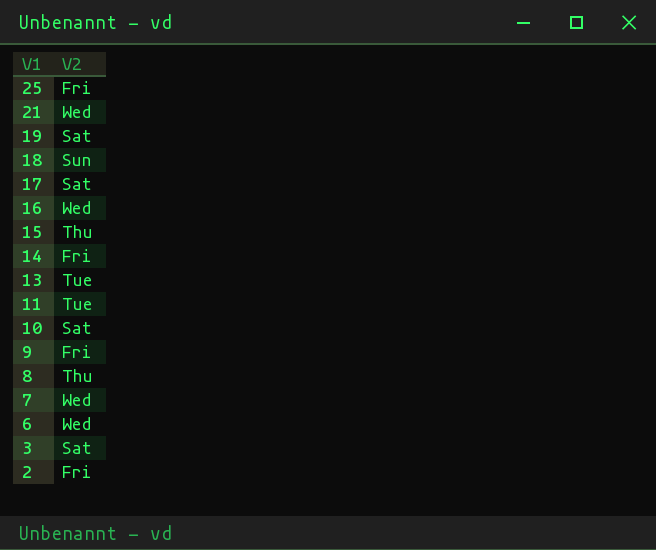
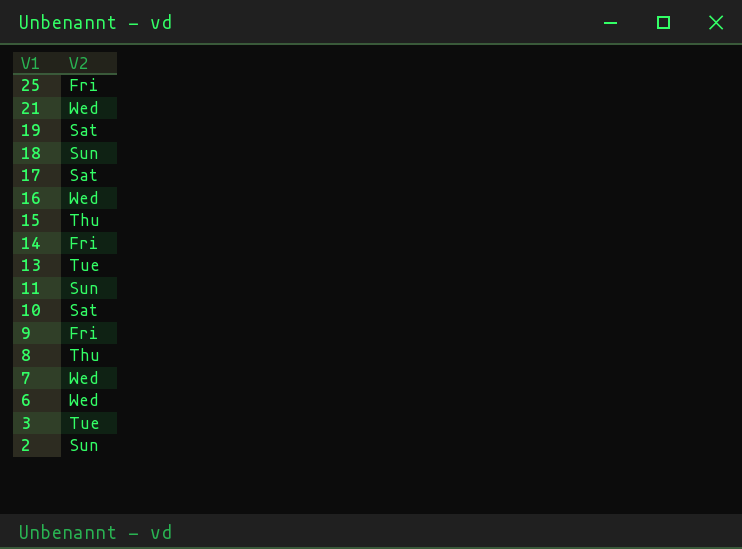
11 | V2: Tue -> Sun
3 | V2: Sat -> Tue
2 | V2: Fri -> Sun

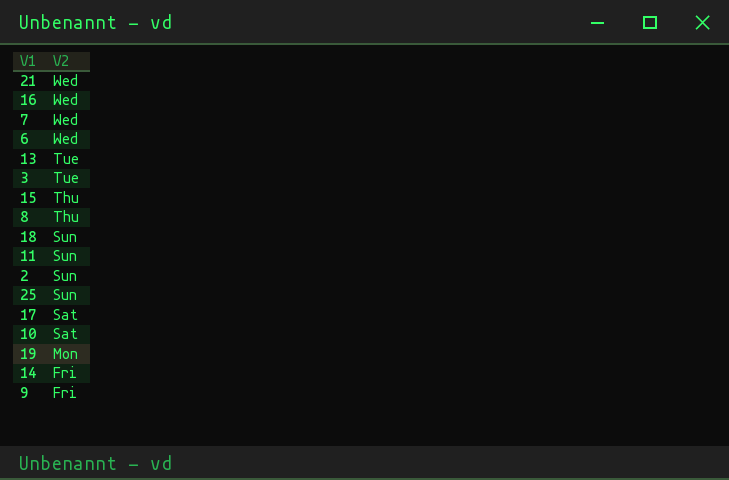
row order: V1 descending -> V2 descending
25 | V2: Fri -> Sun
19 | V2: Sat -> Mon

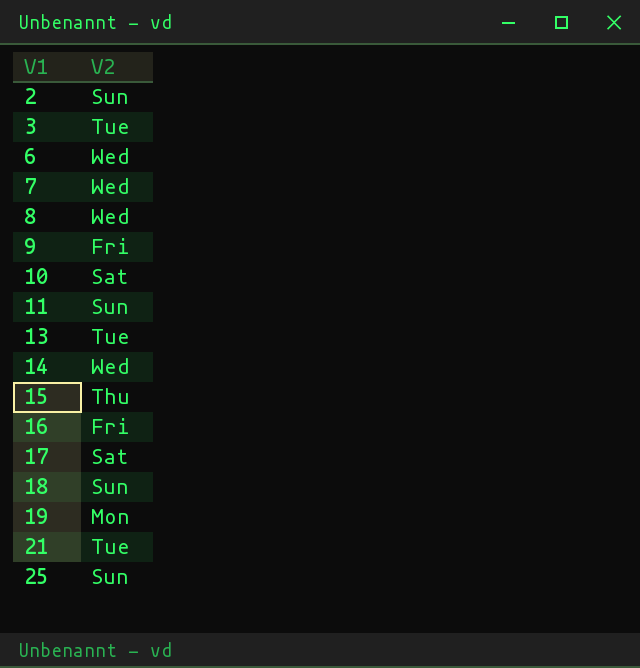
row order: V2 descending -> V1 ascending
8 | V2: Thu -> Wed
14 | V2: Fri -> Wed
16 | V2: Wed -> Fri
21 | V2: Wed -> Tue

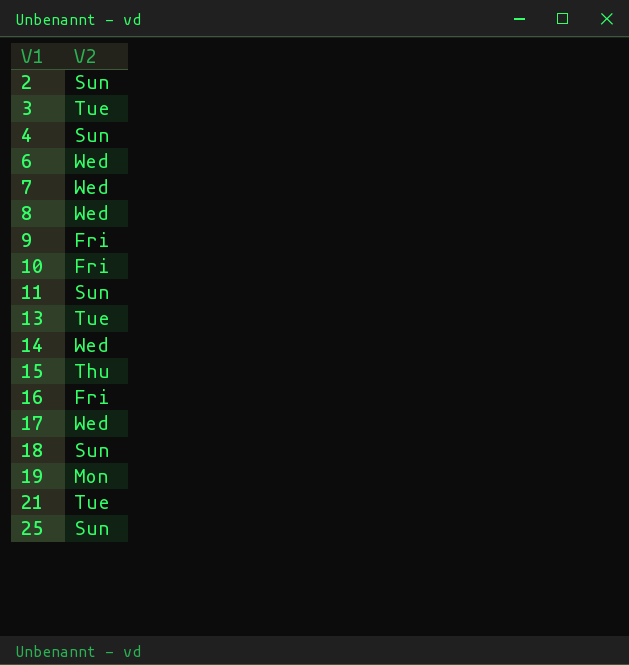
row 4: none -> Sun
10 | V2: Sat -> Fri
17 | V2: Sat -> Wed

